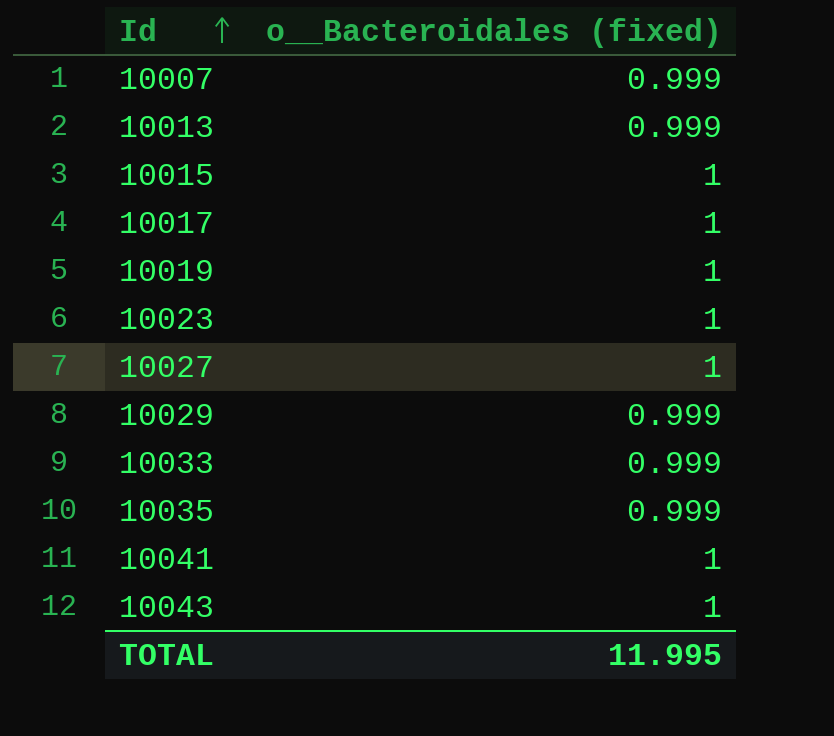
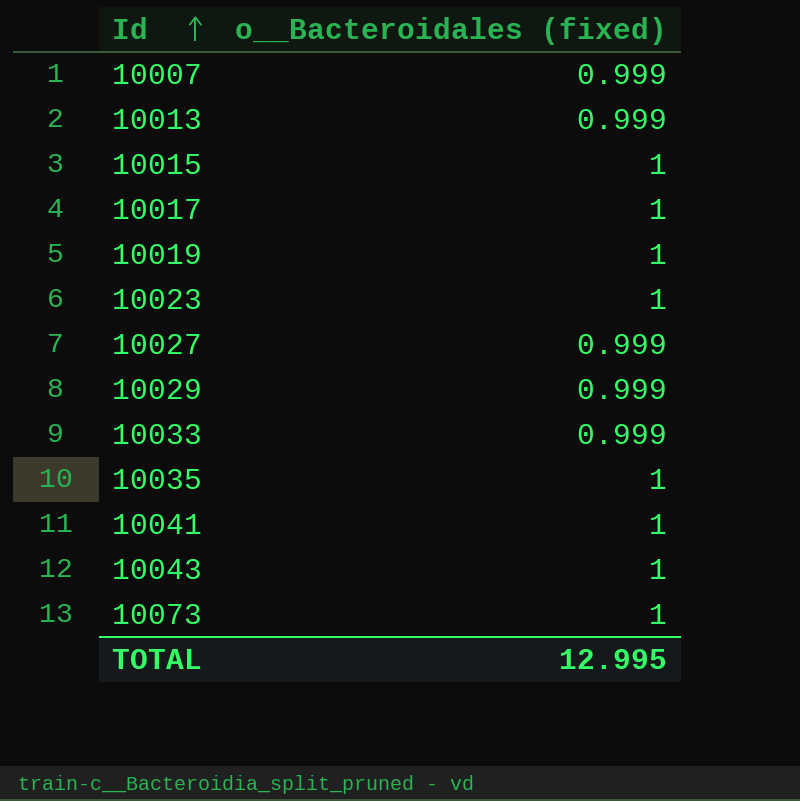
10027 | o__Bacteroidales (fixed): 1 -> 0.999
10035 | o__Bacteroidales (fixed): 0.999 -> 1
row 10073: none -> 1
TOTAL | o__Bacteroidales (fixed): 11.995 -> 12.995

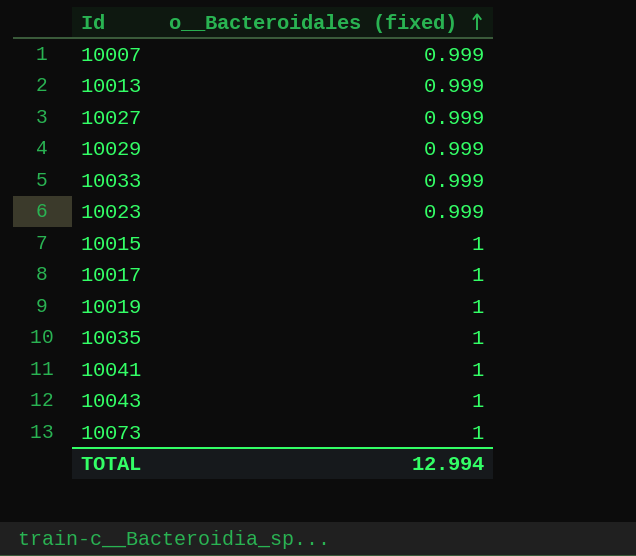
row order: Id ascending -> o__Bacteroidales (fixed) ascending
10023 | o__Bacteroidales (fixed): 1 -> 0.999
TOTAL | o__Bacteroidales (fixed): 12.995 -> 12.994

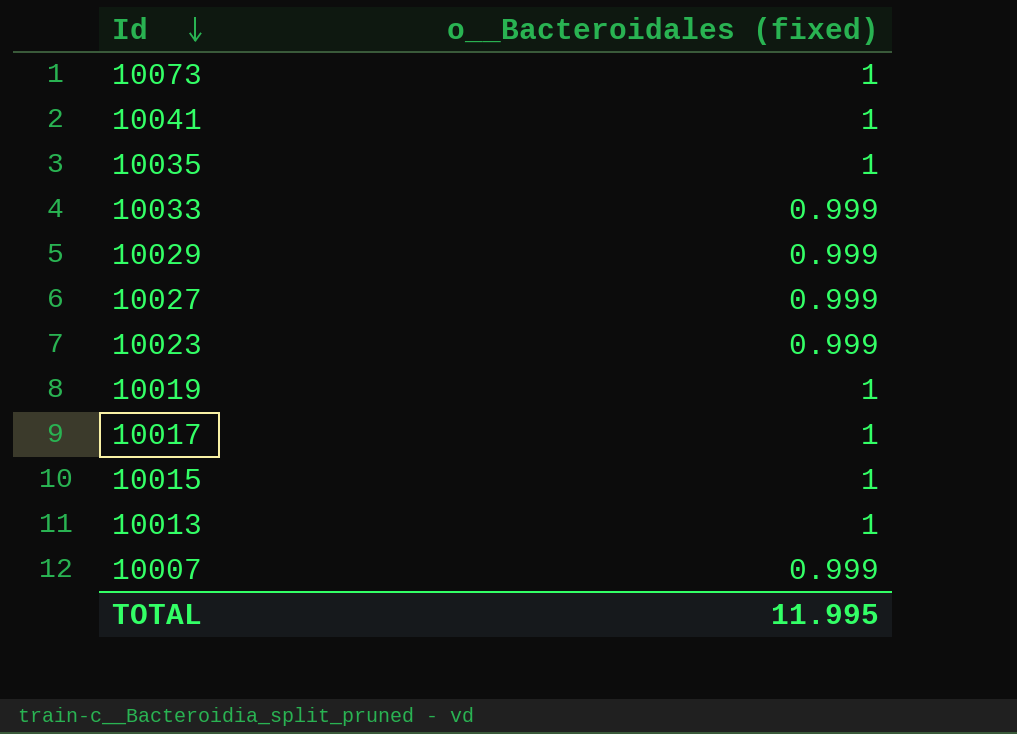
row order: o__Bacteroidales (fixed) ascending -> Id descending
row 10043: 1 -> none
10013 | o__Bacteroidales (fixed): 0.999 -> 1
TOTAL | o__Bacteroidales (fixed): 12.994 -> 11.995

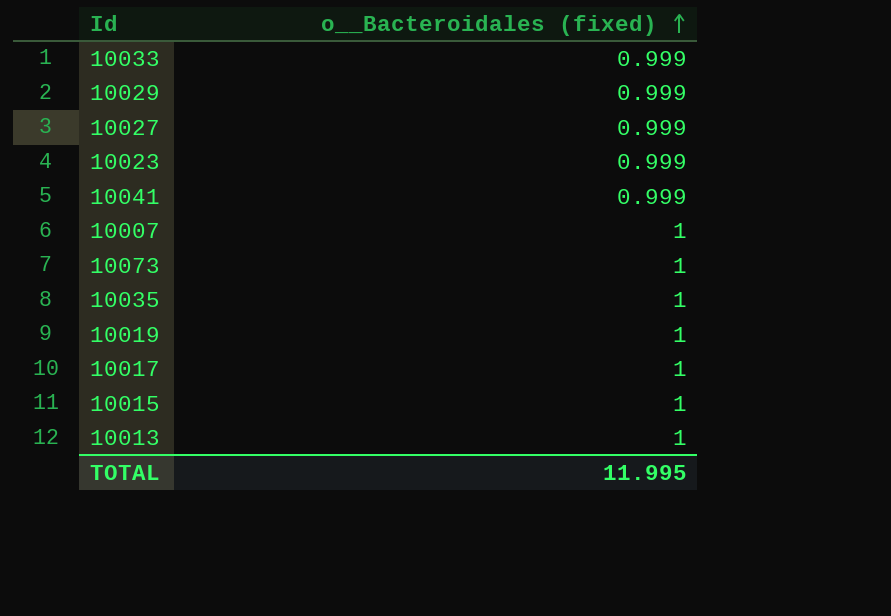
row order: Id descending -> o__Bacteroidales (fixed) ascending
10041 | o__Bacteroidales (fixed): 1 -> 0.999
10007 | o__Bacteroidales (fixed): 0.999 -> 1

